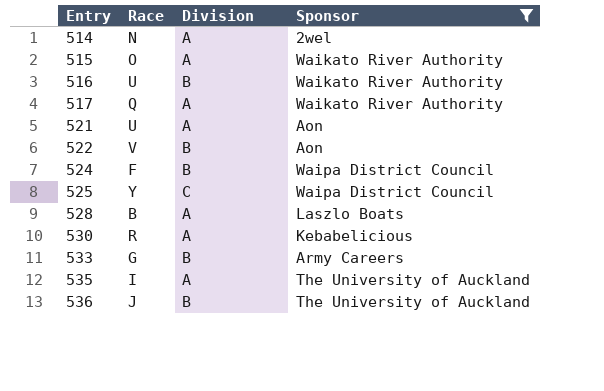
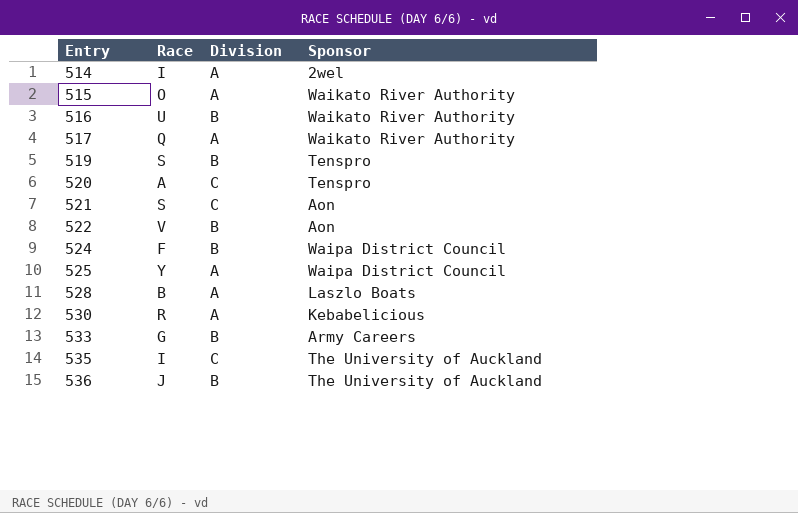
filter: Sponsor != Tenspro -> none
514 | Race: N -> I
521 | Race: U -> S
521 | Division: A -> C
525 | Division: C -> A
535 | Division: A -> C

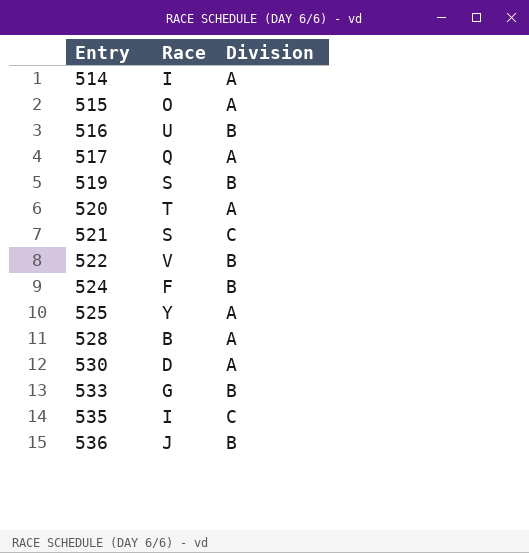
column Sponsor | position: 4 -> none
520 | Race: A -> T
520 | Division: C -> A
530 | Race: R -> D

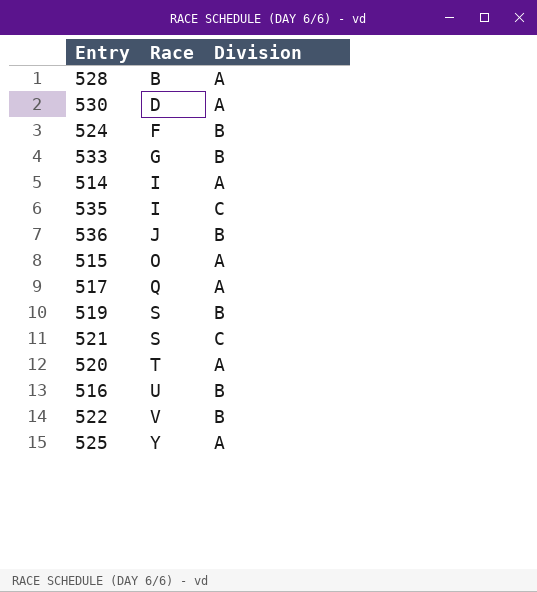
row order: Entry ascending -> Race ascending

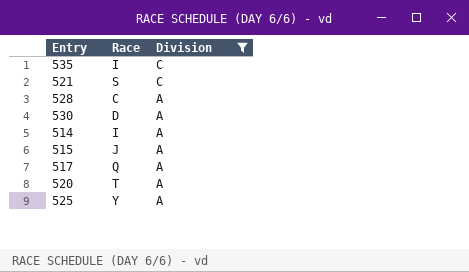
filter: none -> Division != B
row order: Race ascending -> Division descending
528 | Race: B -> C
515 | Race: O -> J

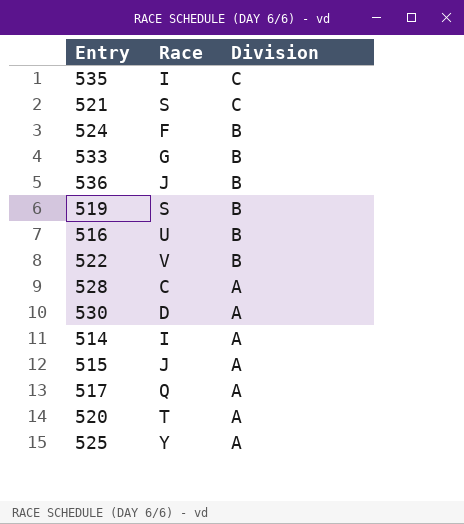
filter: Division != B -> none

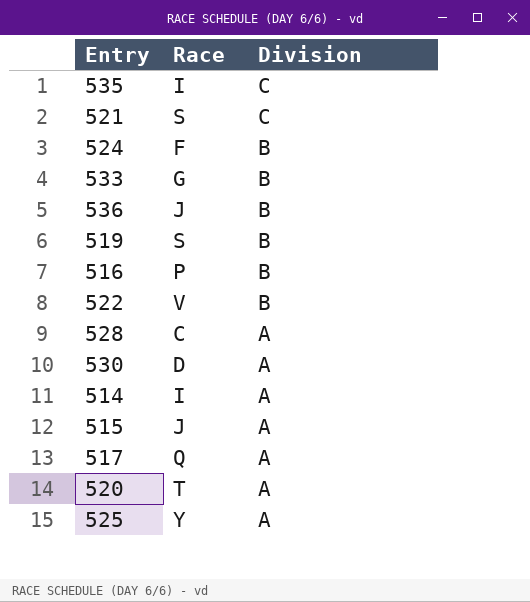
516 | Race: U -> P

